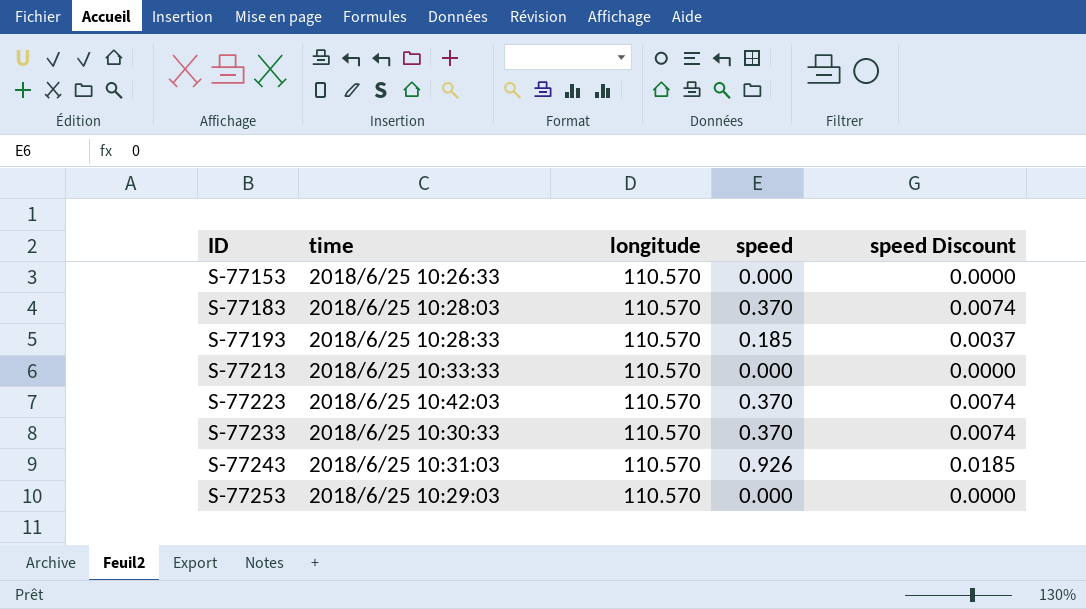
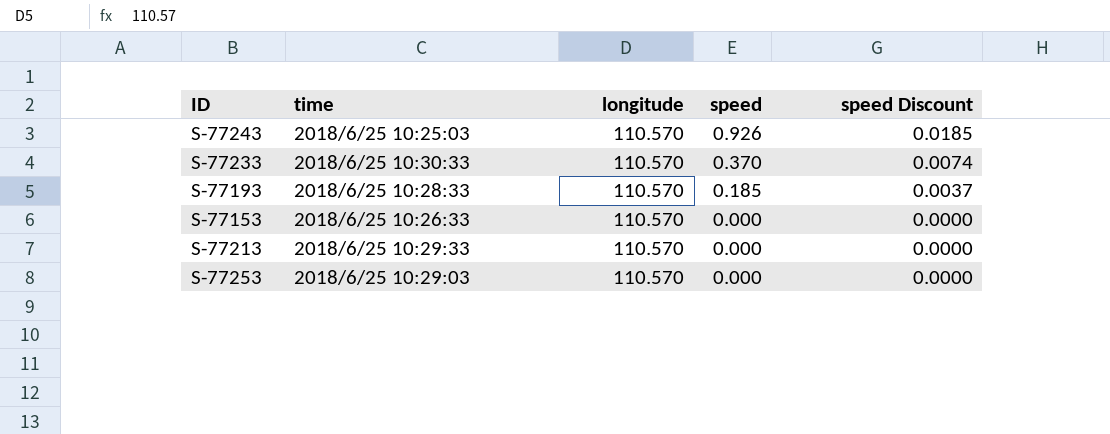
row order: ID ascending -> speed descending
row S-77183: 2018/6/25 10:28:03 | 110.570 | 0.370 | 0.0074 -> none
row S-77223: 2018/6/25 10:42:03 | 110.570 | 0.370 | 0.0074 -> none
S-77243 | time: 2018/6/25 10:31:03 -> 2018/6/25 10:25:03
S-77213 | time: 2018/6/25 10:33:33 -> 2018/6/25 10:29:33

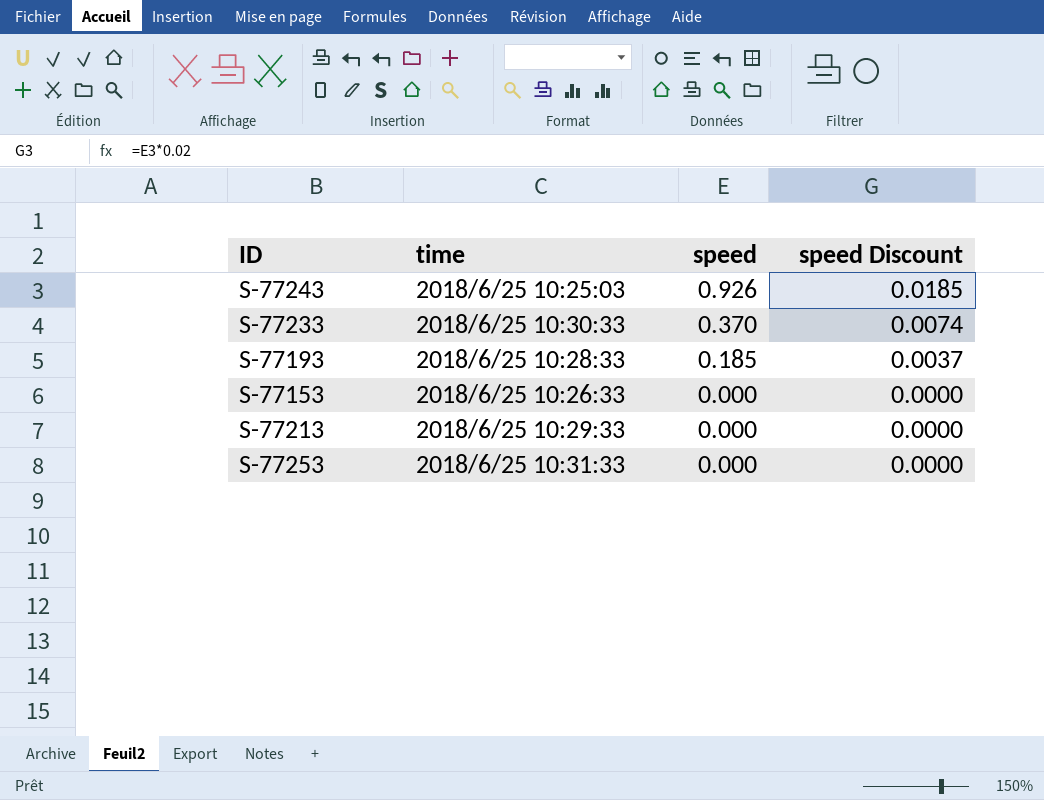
column longitude | position: 3 -> none
S-77253 | time: 2018/6/25 10:29:03 -> 2018/6/25 10:31:33

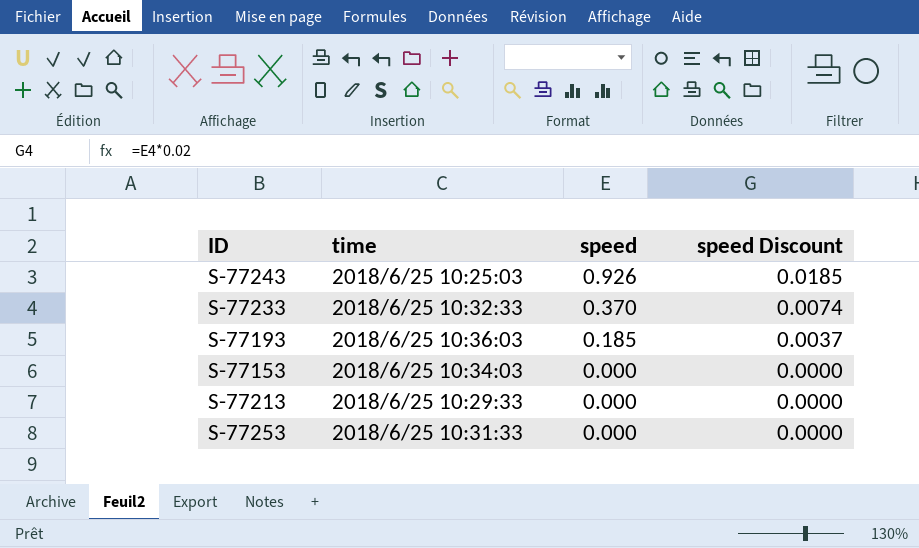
S-77233 | time: 2018/6/25 10:30:33 -> 2018/6/25 10:32:33
S-77193 | time: 2018/6/25 10:28:33 -> 2018/6/25 10:36:03
S-77153 | time: 2018/6/25 10:26:33 -> 2018/6/25 10:34:03

